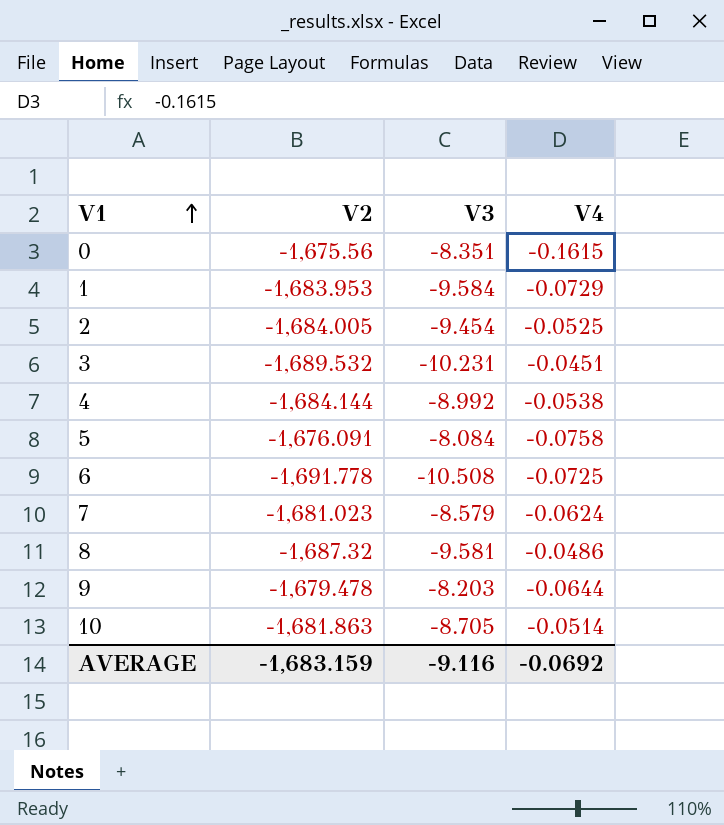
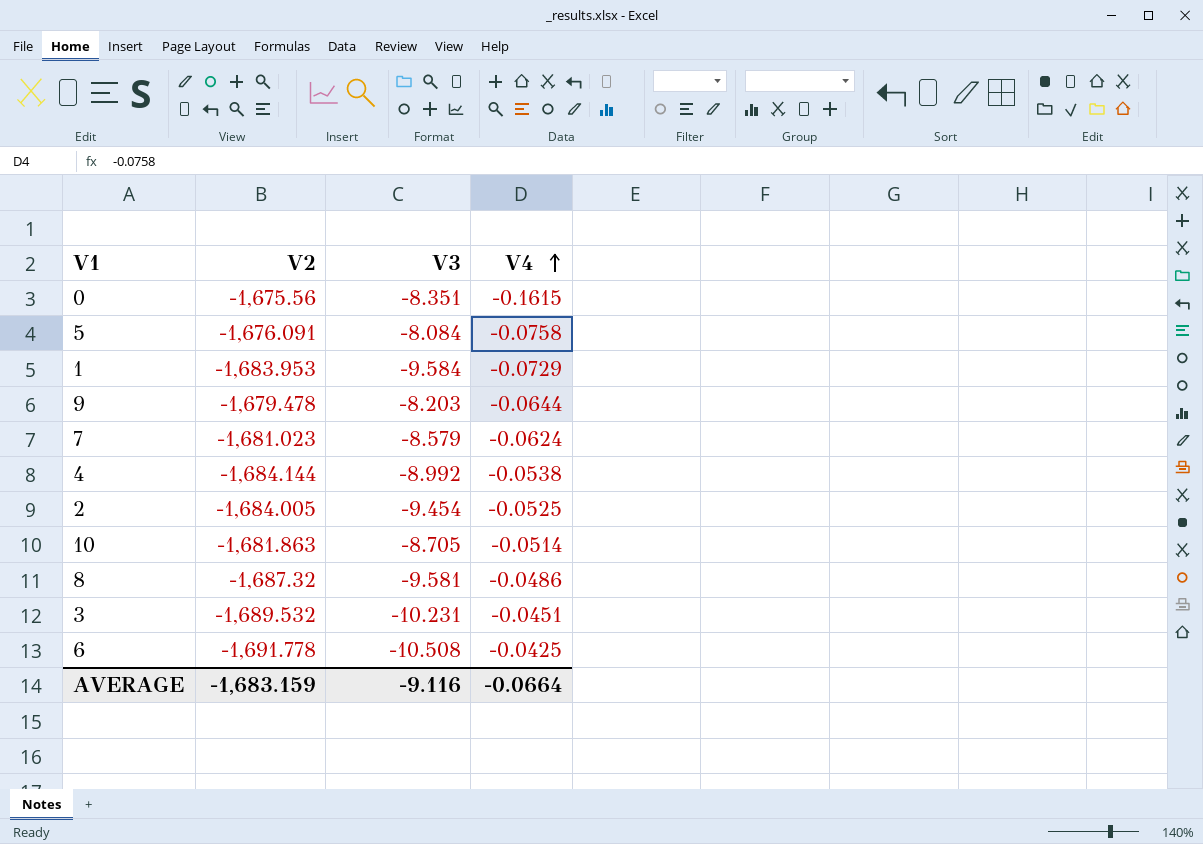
row order: V1 ascending -> V4 ascending
6 | V4: -0.0725 -> -0.0425
AVERAGE | V4: -0.0692 -> -0.0664

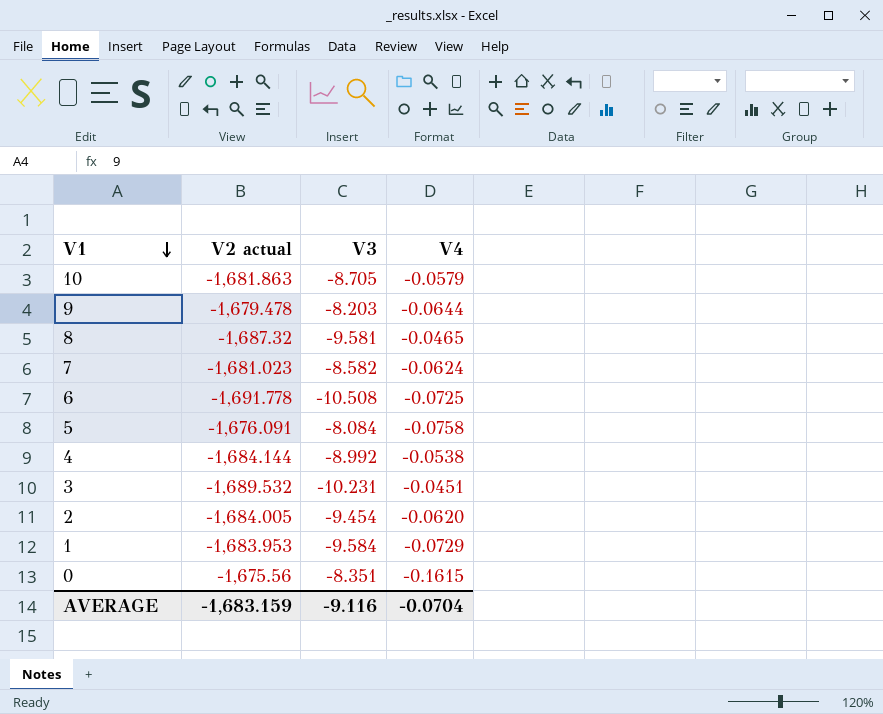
row order: V4 ascending -> V1 descending
column name: V2 -> V2 actual
10 | V4: -0.0514 -> -0.0579
8 | V4: -0.0486 -> -0.0465
7 | V3: -8.579 -> -8.582
6 | V4: -0.0425 -> -0.0725
2 | V4: -0.0525 -> -0.0620
AVERAGE | V4: -0.0664 -> -0.0704

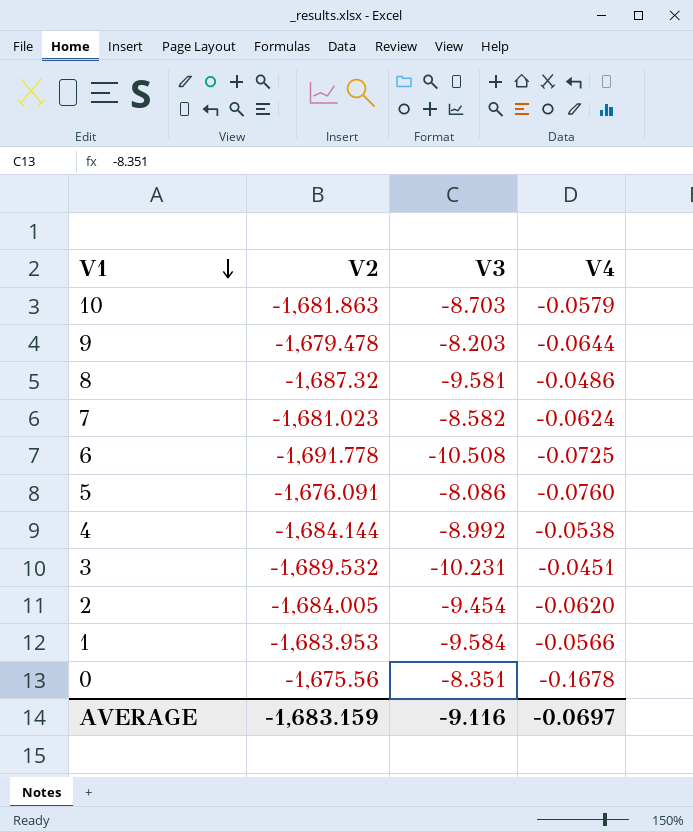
column name: V2 actual -> V2
10 | V3: -8.705 -> -8.703
8 | V4: -0.0465 -> -0.0486
5 | V3: -8.084 -> -8.086
5 | V4: -0.0758 -> -0.0760
1 | V4: -0.0729 -> -0.0566
0 | V4: -0.1615 -> -0.1678
AVERAGE | V4: -0.0704 -> -0.0697

